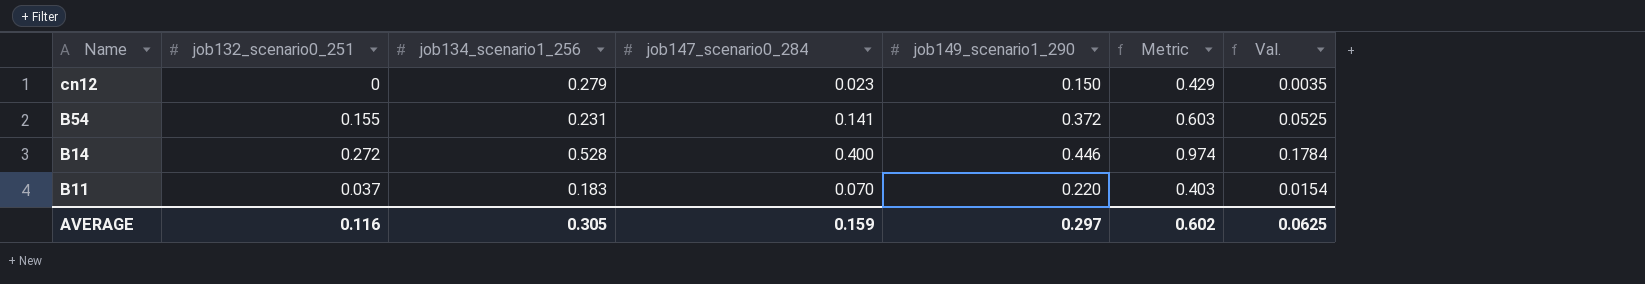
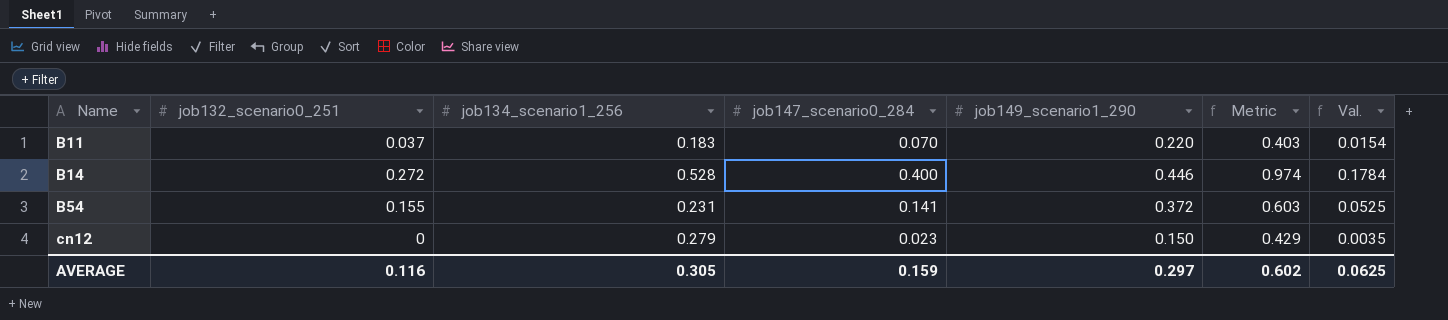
row order: Name descending -> Name ascending

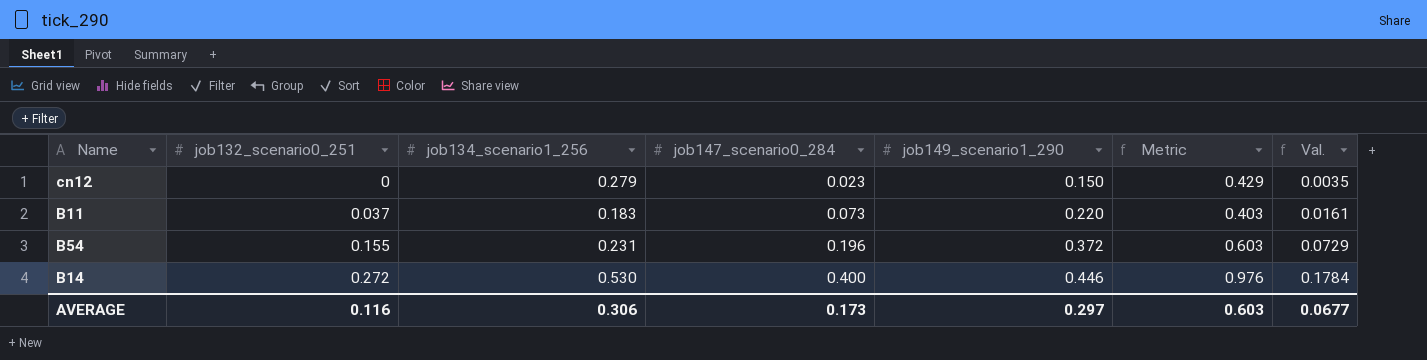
row order: Name ascending -> job132_scenario0_251 ascending
B11 | job147_scenario0_284: 0.070 -> 0.073
B11 | Val.: 0.0154 -> 0.0161
B54 | job147_scenario0_284: 0.141 -> 0.196
B54 | Val.: 0.0525 -> 0.0729
B14 | job134_scenario1_256: 0.528 -> 0.530
B14 | Metric: 0.974 -> 0.976
AVERAGE | job134_scenario1_256: 0.305 -> 0.306
AVERAGE | job147_scenario0_284: 0.159 -> 0.173
AVERAGE | Metric: 0.602 -> 0.603
AVERAGE | Val.: 0.0625 -> 0.0677

